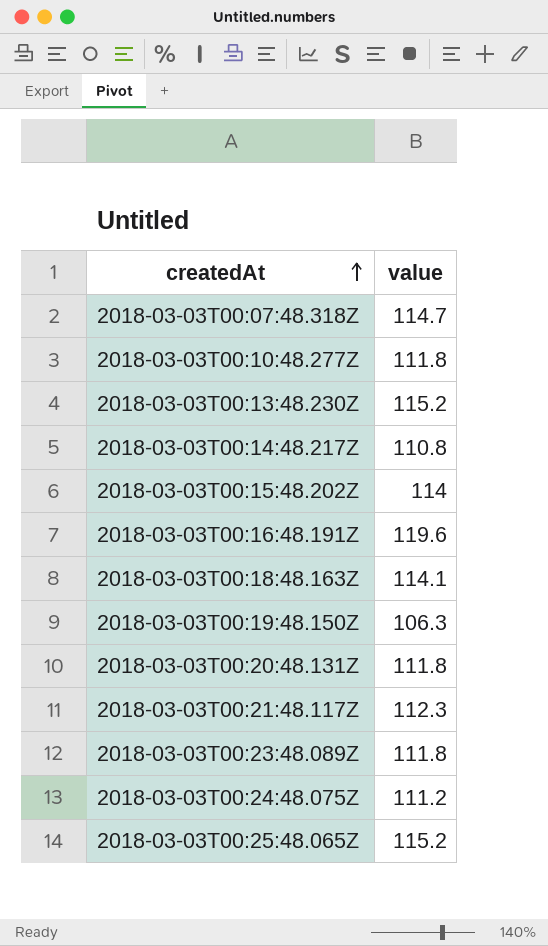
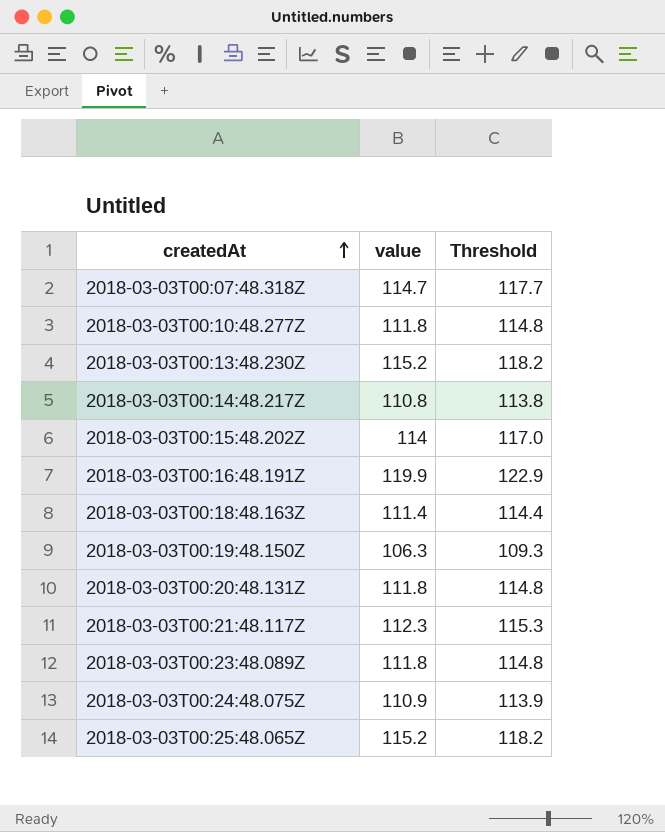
column Threshold | formula: none -> [value] + 3
2018-03-03T00:16:48.191Z | value: 119.6 -> 119.9
2018-03-03T00:18:48.163Z | value: 114.1 -> 111.4
2018-03-03T00:24:48.075Z | value: 111.2 -> 110.9

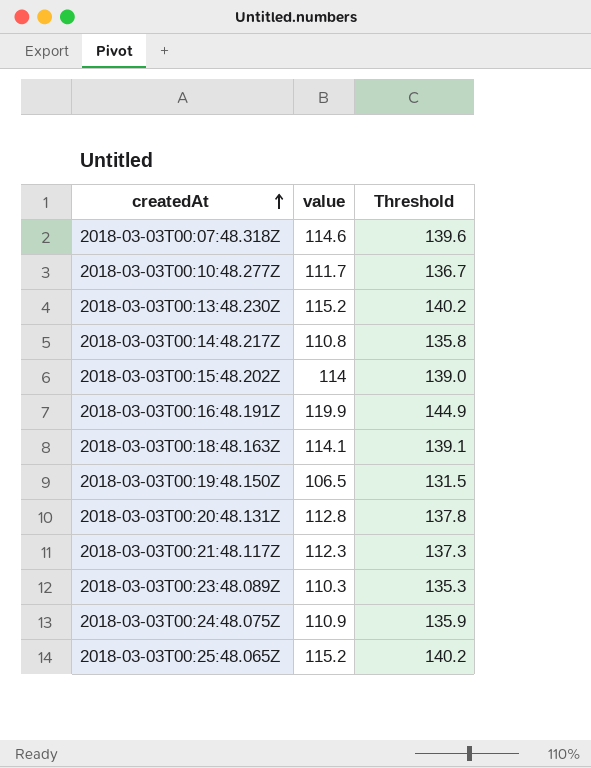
column Threshold | formula: [value] + 3 -> [value] + 25
2018-03-03T00:07:48.318Z | value: 114.7 -> 114.6
2018-03-03T00:10:48.277Z | value: 111.8 -> 111.7
2018-03-03T00:18:48.163Z | value: 111.4 -> 114.1
2018-03-03T00:19:48.150Z | value: 106.3 -> 106.5
2018-03-03T00:20:48.131Z | value: 111.8 -> 112.8
2018-03-03T00:23:48.089Z | value: 111.8 -> 110.3

